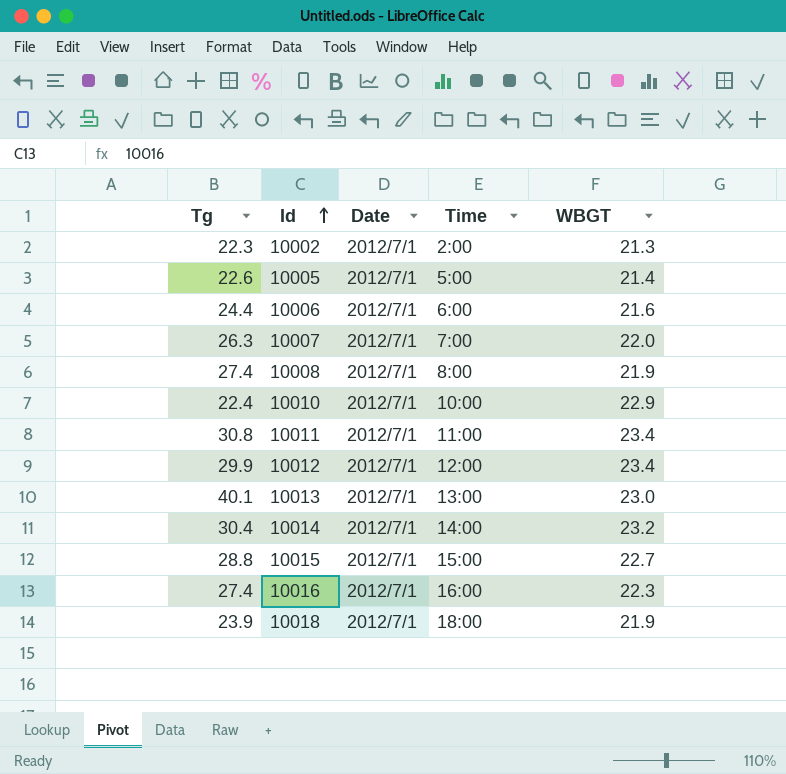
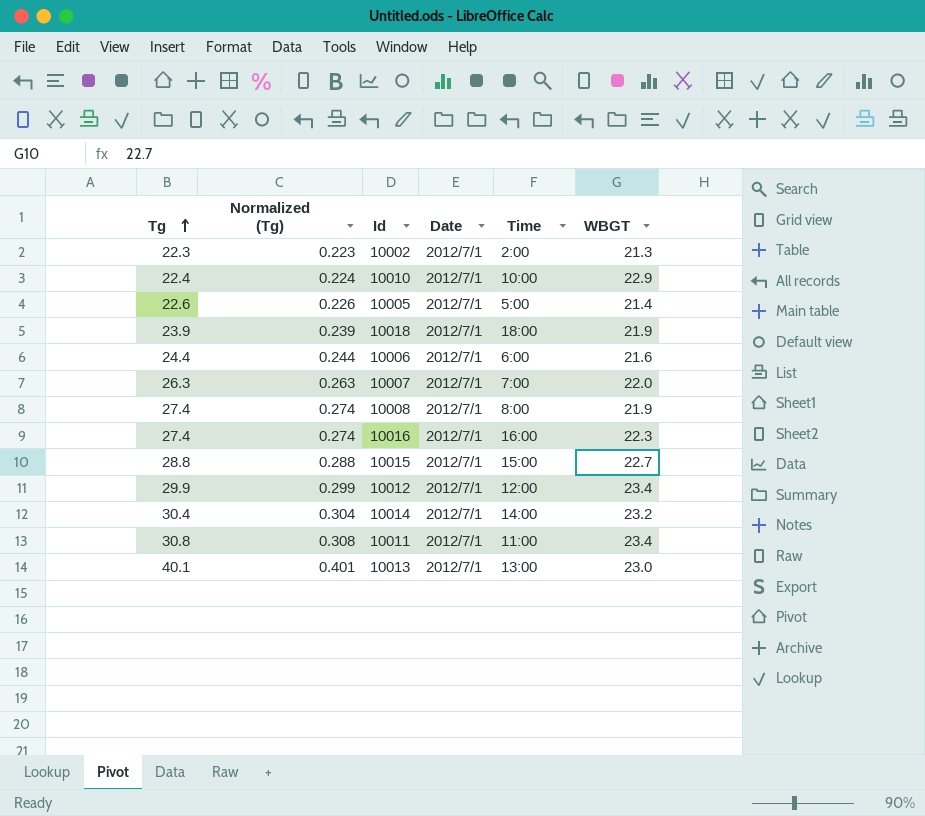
row order: Id ascending -> Tg ascending
column Normalized (Tg) | formula: none -> [Tg] * 0.01

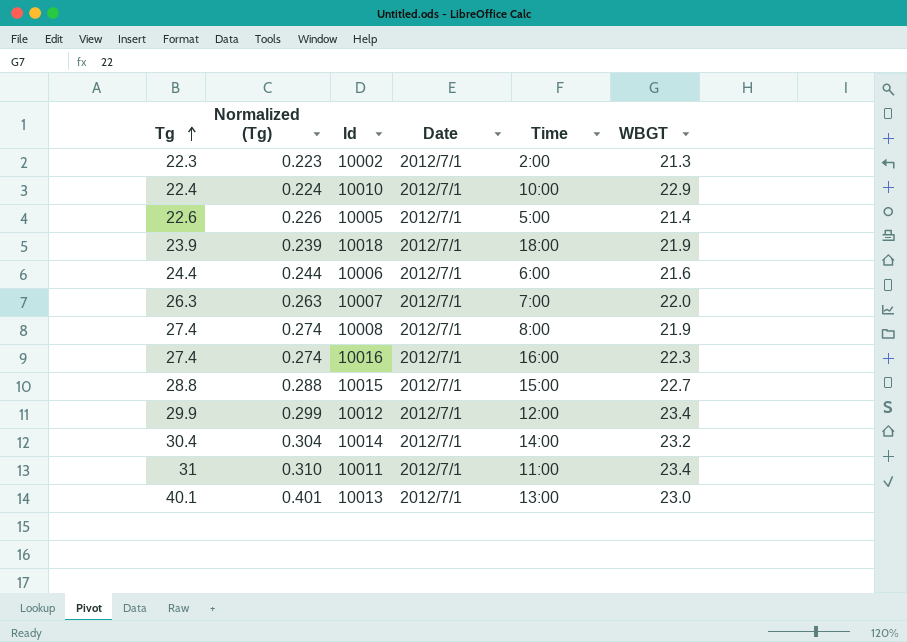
10011 | Tg: 30.8 -> 31
10011 | Normalized (Tg): 0.308 -> 0.310

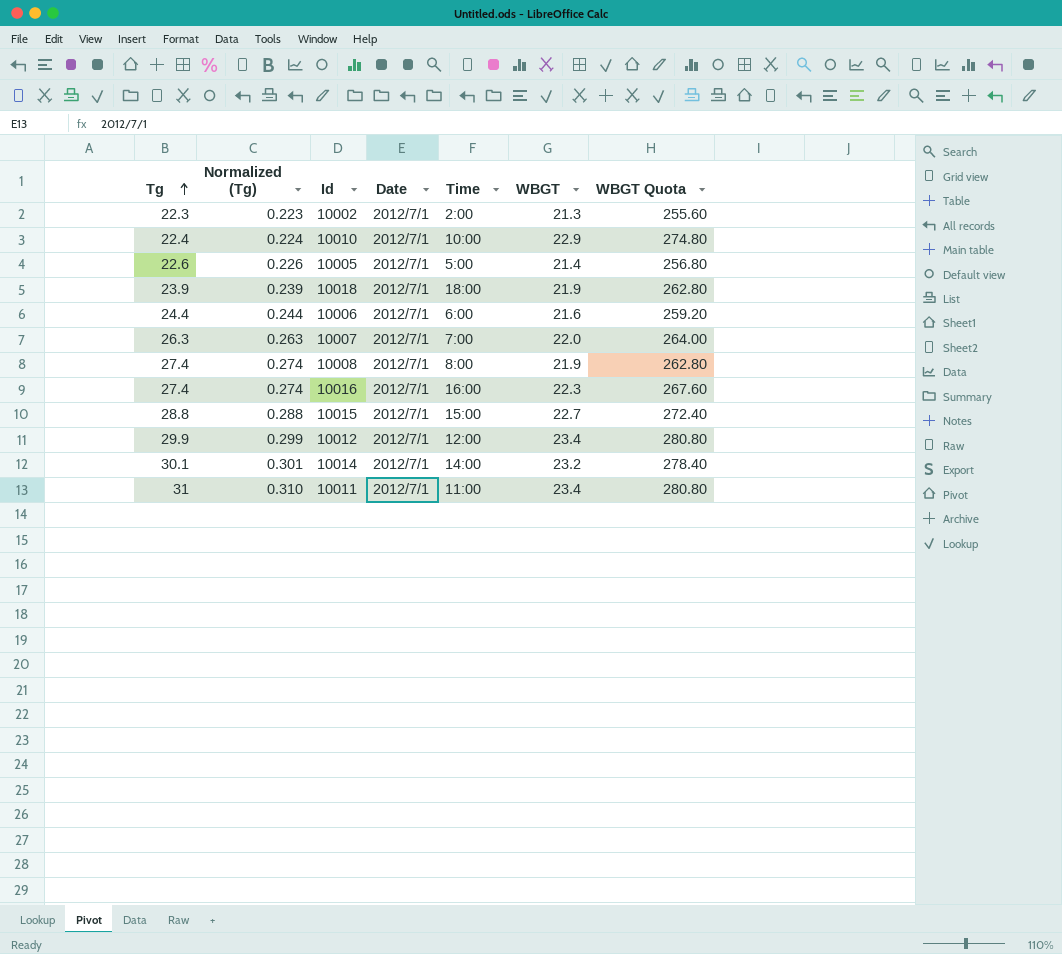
column WBGT Quota | formula: none -> [WBGT] * 12
row 10013: 40.1 | 0.401 | 2012/7/1 | 13:00 | 23.0 -> none
10014 | Tg: 30.4 -> 30.1
10014 | Normalized (Tg): 0.304 -> 0.301

